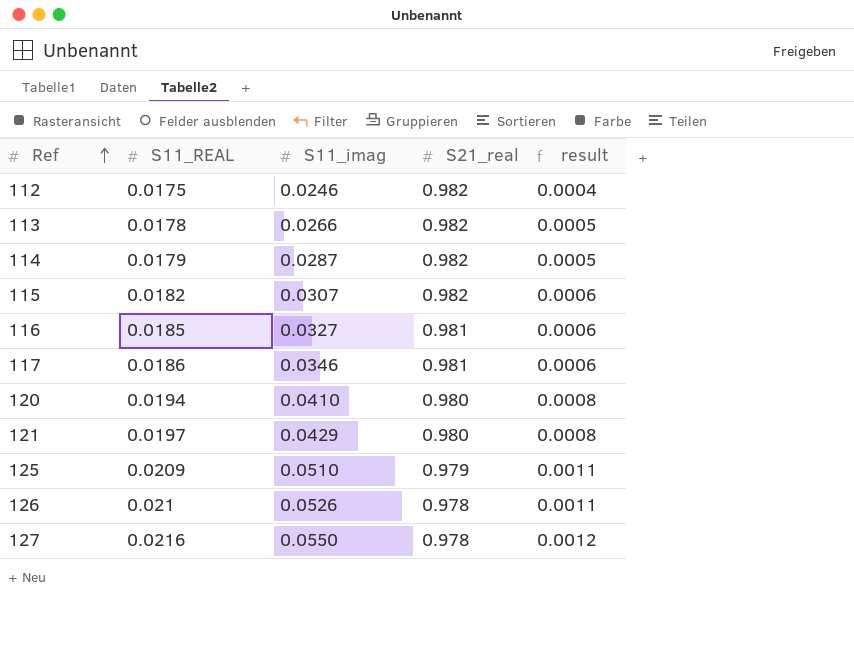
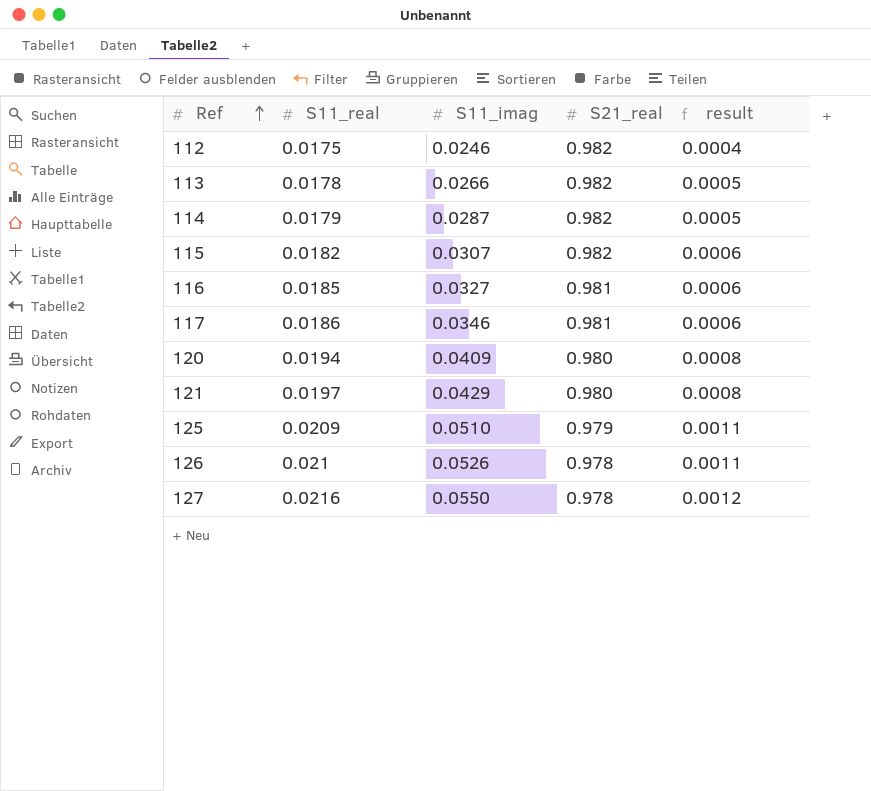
column name: S11_REAL -> S11_real
120 | S11_imag: 0.0410 -> 0.0409

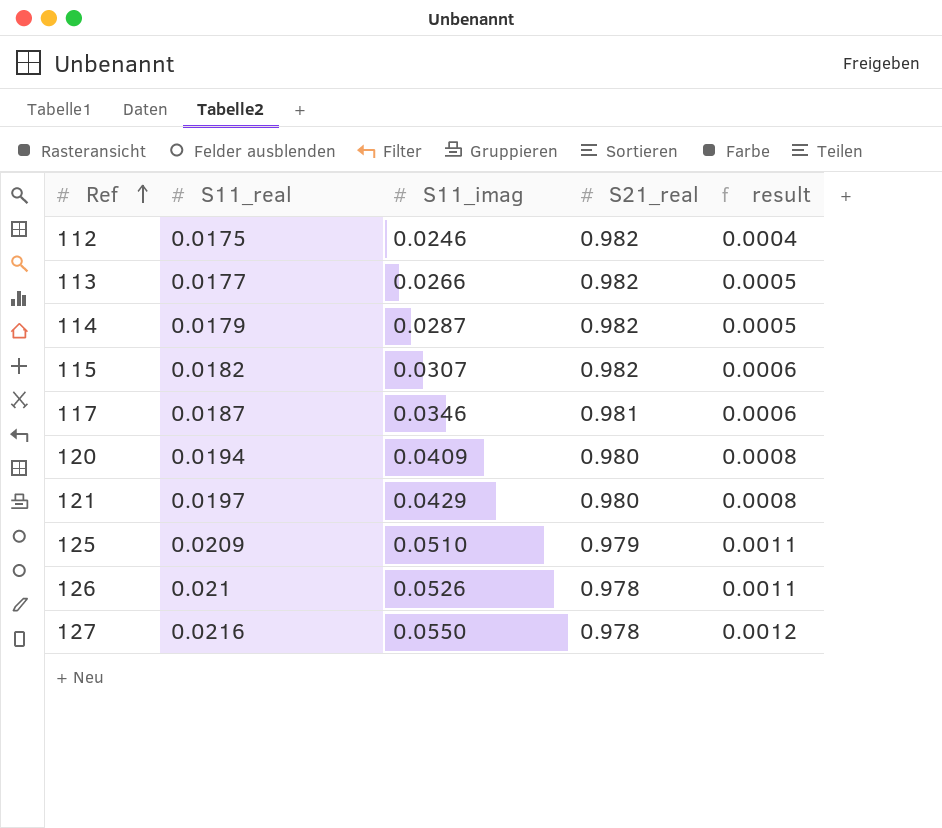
row 116: 0.0185 | 0.0327 | 0.981 | 0.0006 -> none
113 | S11_real: 0.0178 -> 0.0177
117 | S11_real: 0.0186 -> 0.0187

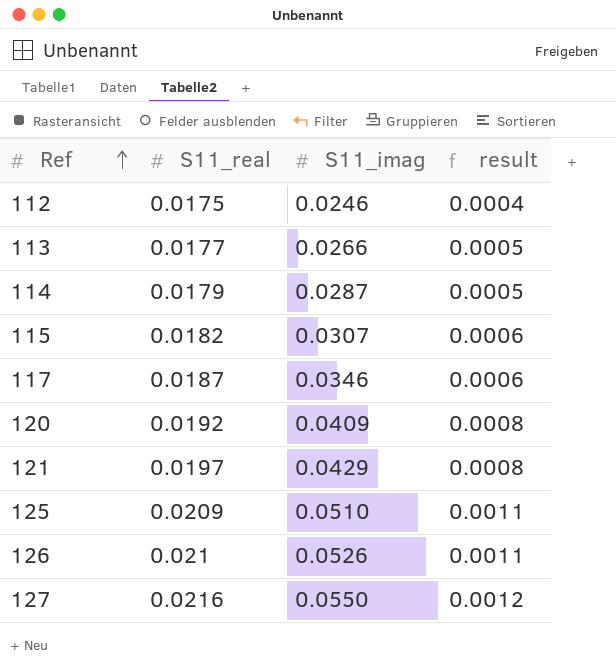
column S21_real | position: 4 -> none
120 | S11_real: 0.0194 -> 0.0192

